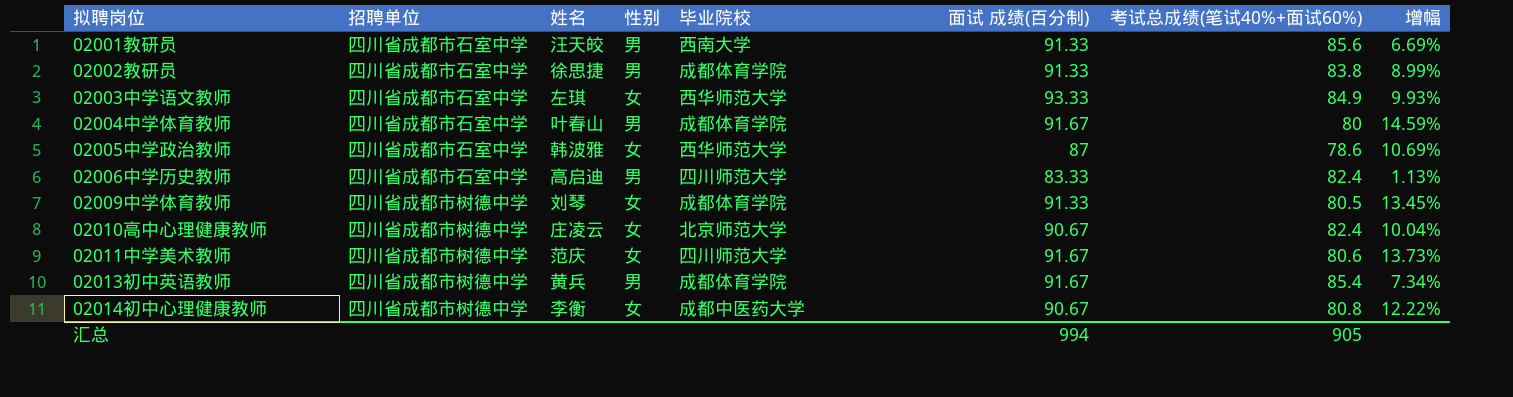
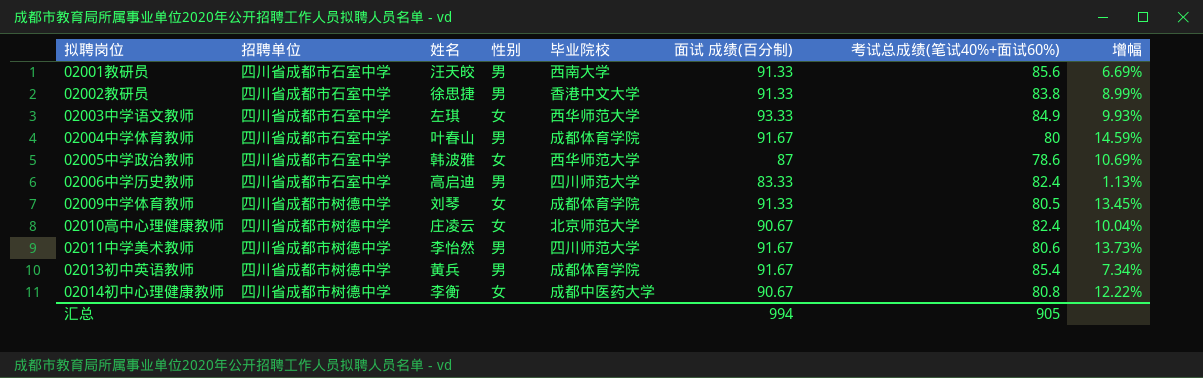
02002教研员 | 毕业院校: 成都体育学院 -> 香港中文大学
02011中学美术教师 | 姓名: 范庆 -> 李怡然
02011中学美术教师 | 性别: 女 -> 男

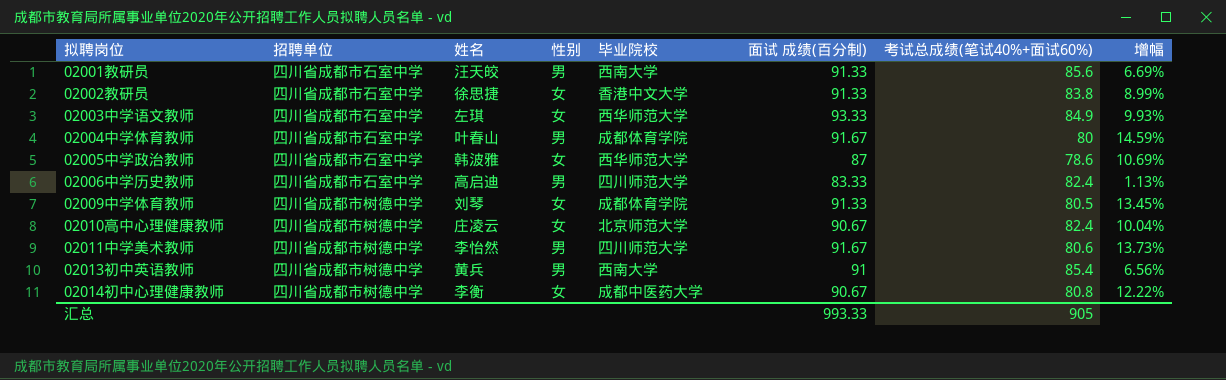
02002教研员 | 性别: 男 -> 女
02013初中英语教师 | 毕业院校: 成都体育学院 -> 西南大学
02013初中英语教师 | 面试 成绩(百分制): 91.67 -> 91
02013初中英语教师 | 增幅: 7.34% -> 6.56%
汇总 | 面试 成绩(百分制): 994 -> 993.33

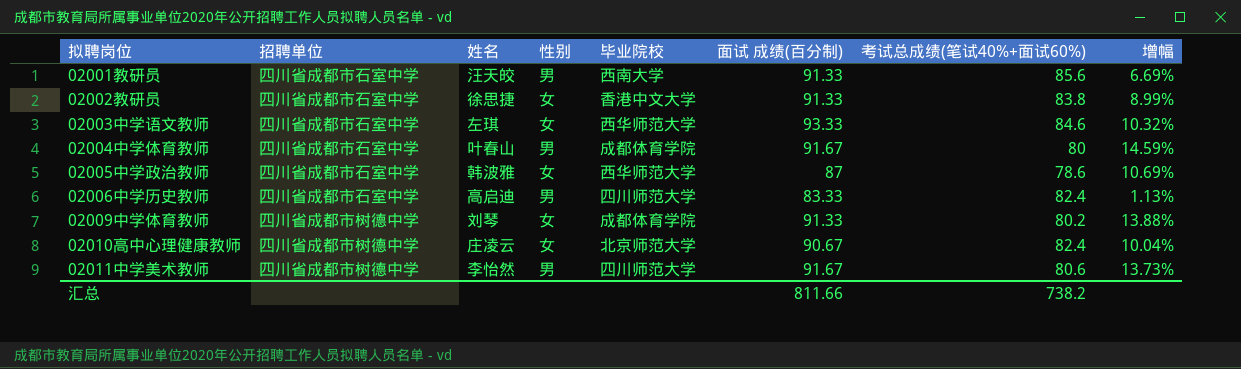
row 02013初中英语教师: 四川省成都市树德中学 | 黄兵 | 男 | 西南大学 | 91 | 85.4 | 6.56% -> none
row 02014初中心理健康教师: 四川省成都市树德中学 | 李衡 | 女 | 成都中医药大学 | 90.67 | 80.8 | 12.22% -> none
02003中学语文教师 | 考试总成绩(笔试40%+面试60%): 84.9 -> 84.6
02003中学语文教师 | 增幅: 9.93% -> 10.32%
02009中学体育教师 | 考试总成绩(笔试40%+面试60%): 80.5 -> 80.2
02009中学体育教师 | 增幅: 13.45% -> 13.88%
汇总 | 面试 成绩(百分制): 993.33 -> 811.66
汇总 | 考试总成绩(笔试40%+面试60%): 905 -> 738.2

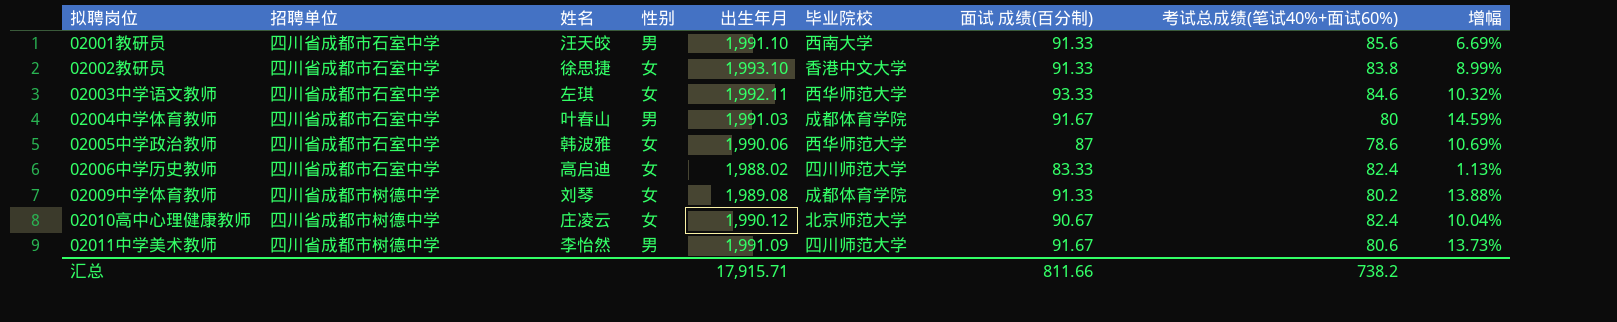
column 出生年月 | position: none -> 5
02006中学历史教师 | 性别: 男 -> 女

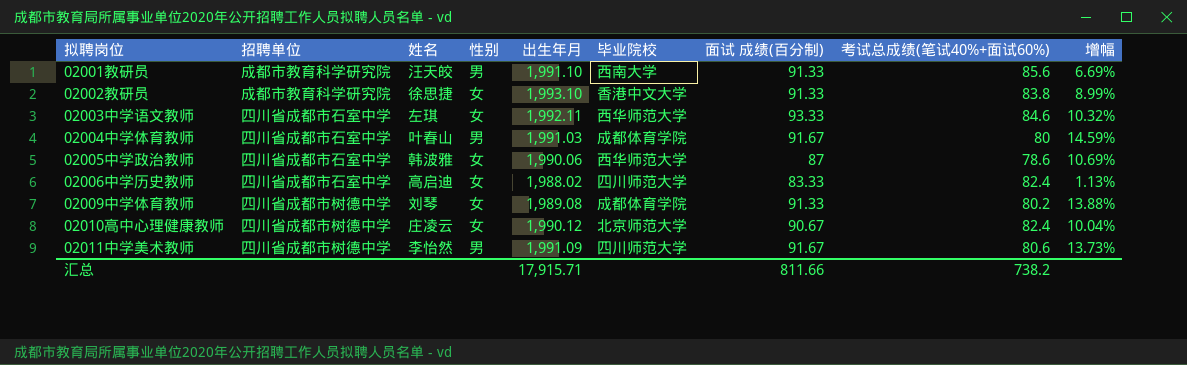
02001教研员 | 招聘单位: 四川省成都市石室中学 -> 成都市教育科学研究院
02002教研员 | 招聘单位: 四川省成都市石室中学 -> 成都市教育科学研究院

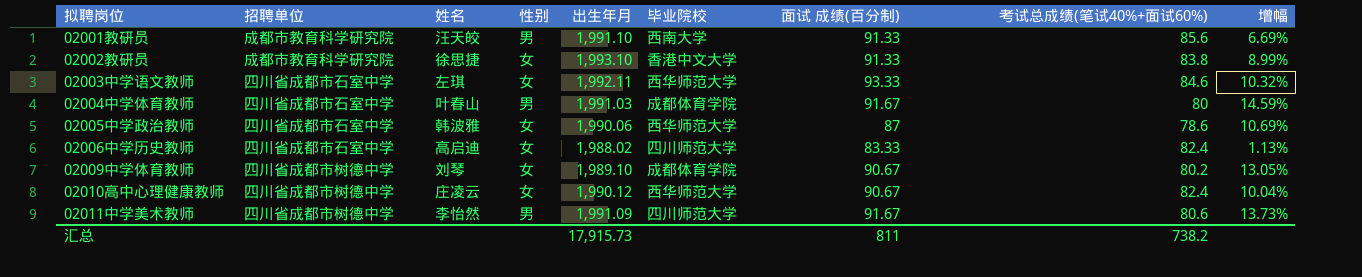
02009中学体育教师 | 出生年月: 1,989.08 -> 1,989.10
02009中学体育教师 | 面试 成绩(百分制): 91.33 -> 90.67
02009中学体育教师 | 增幅: 13.88% -> 13.05%
02010高中心理健康教师 | 毕业院校: 北京师范大学 -> 西华师范大学
汇总 | 出生年月: 17,915.71 -> 17,915.73
汇总 | 面试 成绩(百分制): 811.66 -> 811

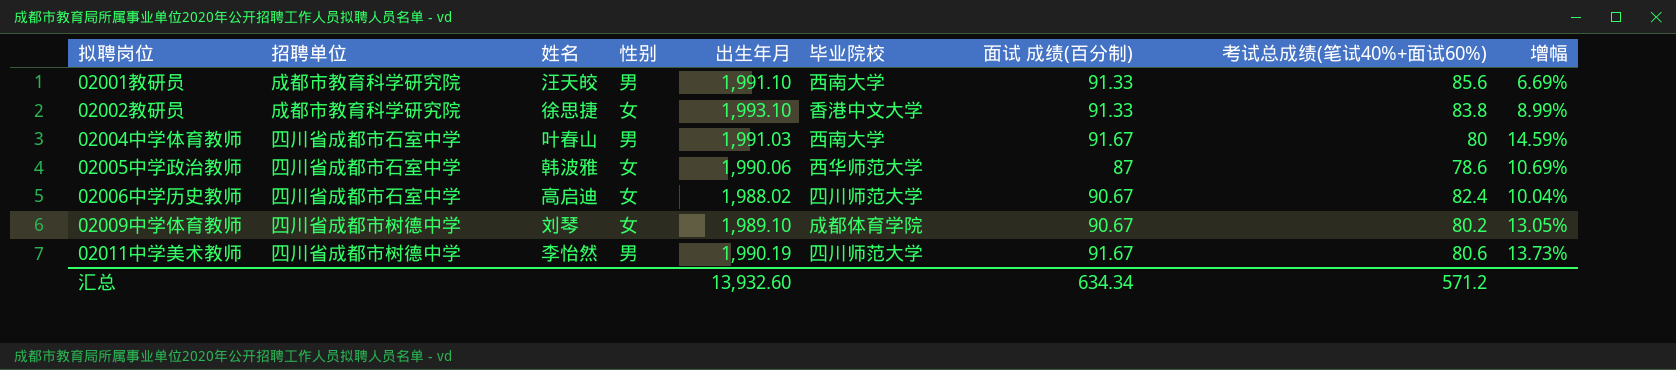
row 02003中学语文教师: 四川省成都市石室中学 | 左琪 | 女 | 1,992.11 | 西华师范大学 | 93.33 | 84.6 | 10.32% -> none
row 02010高中心理健康教师: 四川省成都市树德中学 | 庄凌云 | 女 | 1,990.12 | 西华师范大学 | 90.67 | 82.4 | 10.04% -> none
02004中学体育教师 | 毕业院校: 成都体育学院 -> 西南大学
02006中学历史教师 | 面试 成绩(百分制): 83.33 -> 90.67
02006中学历史教师 | 增幅: 1.13% -> 10.04%
02011中学美术教师 | 出生年月: 1,991.09 -> 1,990.19
汇总 | 出生年月: 17,915.73 -> 13,932.60
汇总 | 面试 成绩(百分制): 811 -> 634.34
汇总 | 考试总成绩(笔试40%+面试60%): 738.2 -> 571.2

